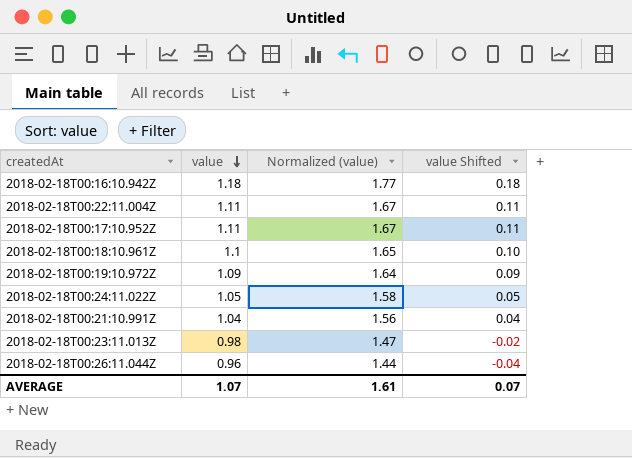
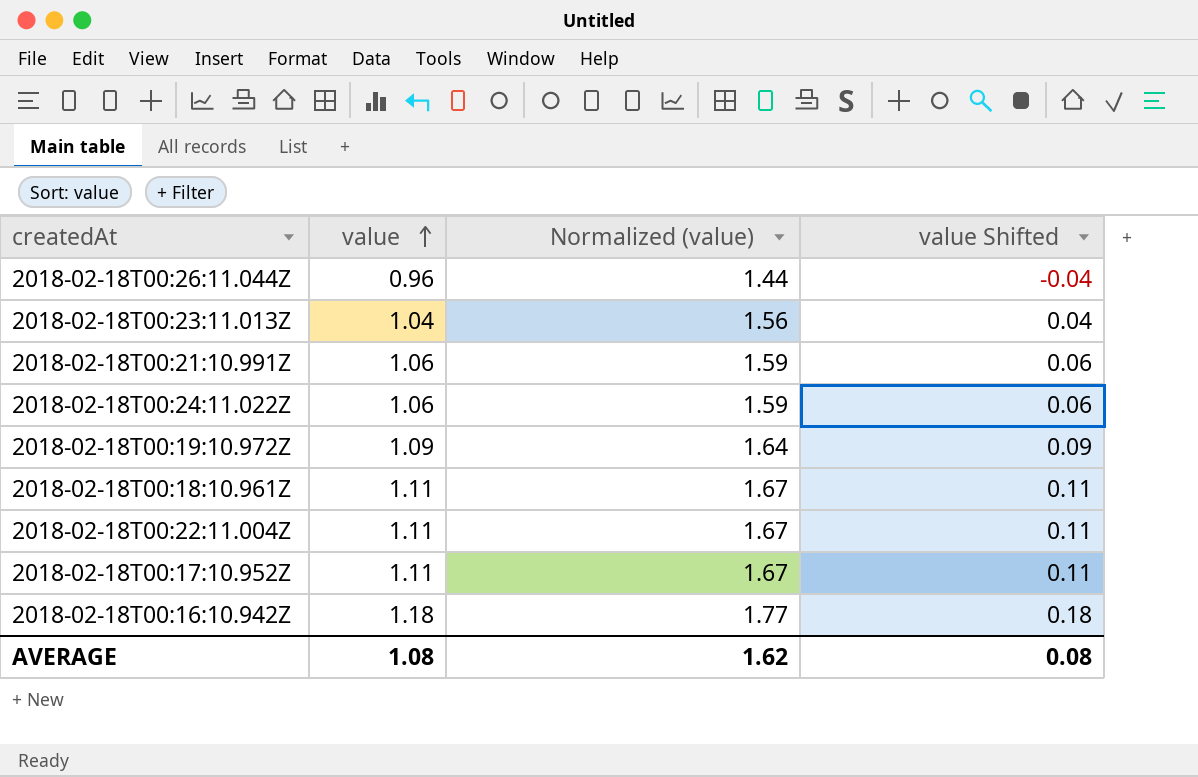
row order: value descending -> value ascending
2018-02-18T00:23:11.013Z | value: 0.98 -> 1.04
2018-02-18T00:23:11.013Z | Normalized (value): 1.47 -> 1.56
2018-02-18T00:23:11.013Z | value Shifted: -0.02 -> 0.04
2018-02-18T00:21:10.991Z | value: 1.04 -> 1.06
2018-02-18T00:21:10.991Z | Normalized (value): 1.56 -> 1.59
2018-02-18T00:21:10.991Z | value Shifted: 0.04 -> 0.06
2018-02-18T00:24:11.022Z | value: 1.05 -> 1.06
2018-02-18T00:24:11.022Z | Normalized (value): 1.58 -> 1.59
2018-02-18T00:24:11.022Z | value Shifted: 0.05 -> 0.06
2018-02-18T00:18:10.961Z | value: 1.1 -> 1.11
2018-02-18T00:18:10.961Z | Normalized (value): 1.65 -> 1.67
2018-02-18T00:18:10.961Z | value Shifted: 0.10 -> 0.11
AVERAGE | value: 1.07 -> 1.08
AVERAGE | Normalized (value): 1.61 -> 1.62
AVERAGE | value Shifted: 0.07 -> 0.08

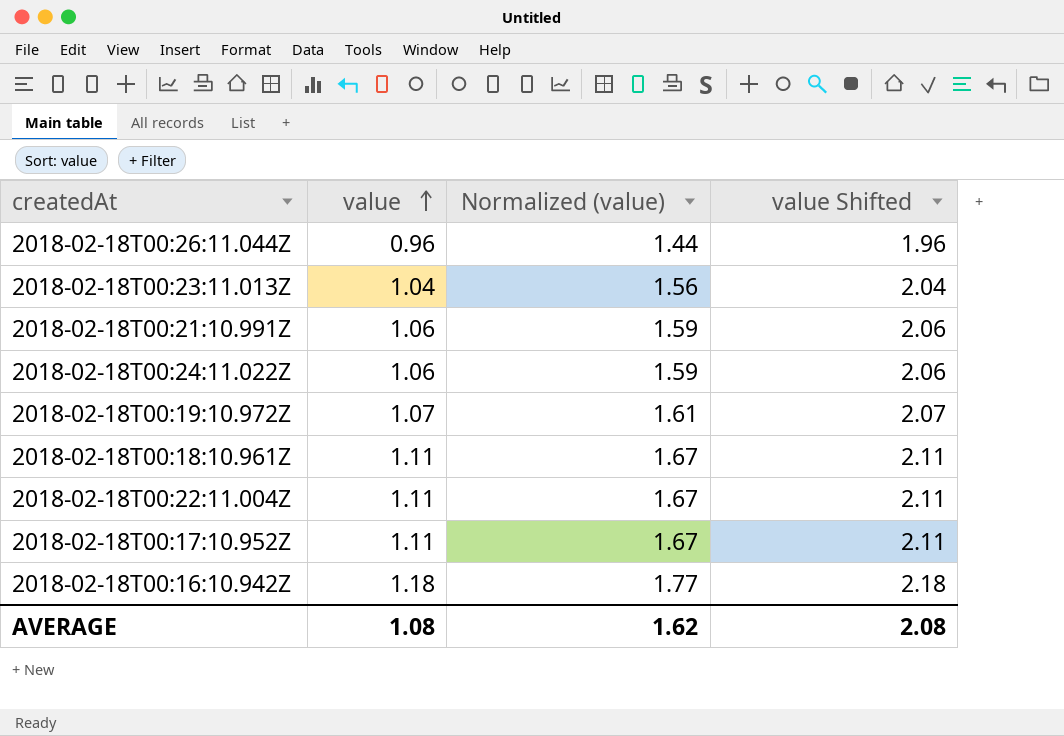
column value Shifted | formula: [value] - 1 -> [value] + 1
2018-02-18T00:19:10.972Z | value: 1.09 -> 1.07
2018-02-18T00:19:10.972Z | Normalized (value): 1.64 -> 1.61
AVERAGE | value Shifted: 0.08 -> 2.08

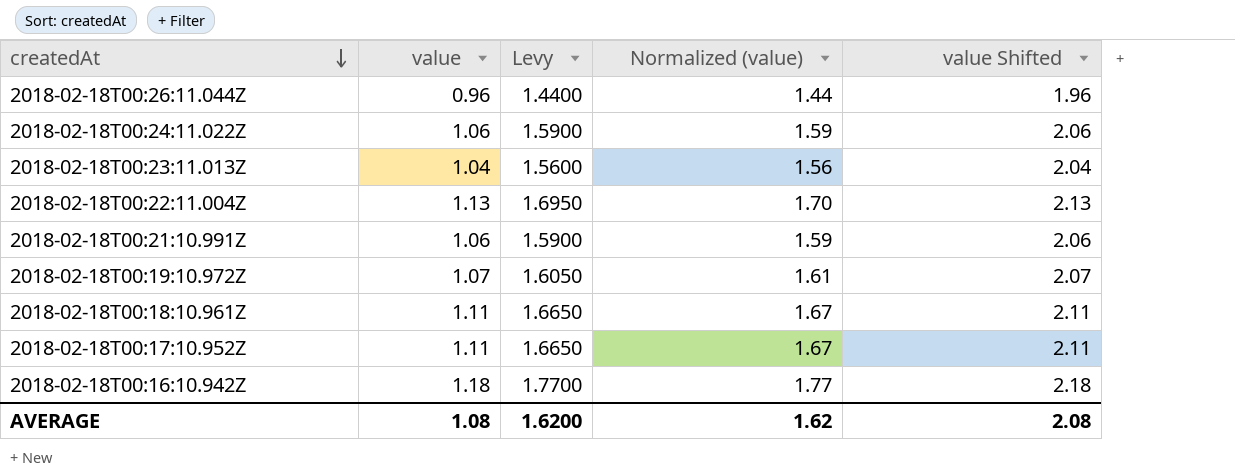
row order: value ascending -> createdAt descending
column Levy | formula: none -> [value] * 1.5
2018-02-18T00:22:11.004Z | value: 1.11 -> 1.13
2018-02-18T00:22:11.004Z | Normalized (value): 1.67 -> 1.70
2018-02-18T00:22:11.004Z | value Shifted: 2.11 -> 2.13

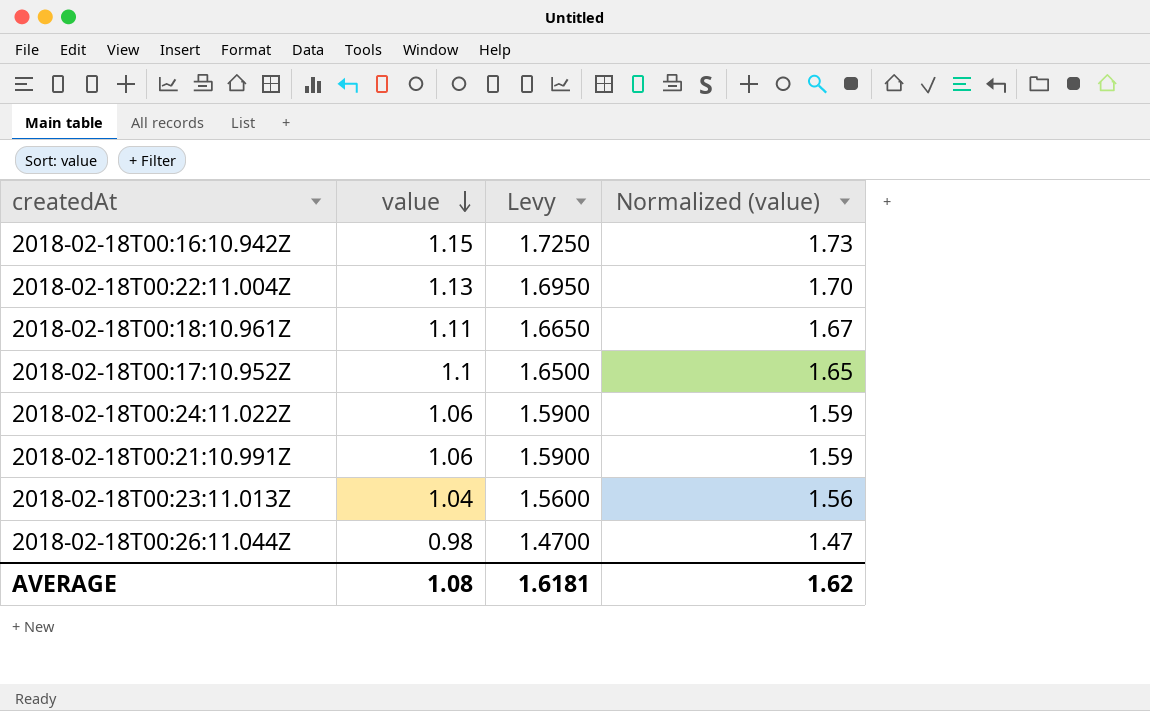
row order: createdAt descending -> value descending
column value Shifted | formula: [value] + 1 -> none
row 2018-02-18T00:19:10.972Z: 1.07 | 1.6050 | 1.61 | 2.07 -> none
2018-02-18T00:16:10.942Z | value: 1.18 -> 1.15
2018-02-18T00:16:10.942Z | Levy: 1.7700 -> 1.7250
2018-02-18T00:16:10.942Z | Normalized (value): 1.77 -> 1.73
2018-02-18T00:17:10.952Z | value: 1.11 -> 1.1
2018-02-18T00:17:10.952Z | Levy: 1.6650 -> 1.6500
2018-02-18T00:17:10.952Z | Normalized (value): 1.67 -> 1.65
2018-02-18T00:26:11.044Z | value: 0.96 -> 0.98
2018-02-18T00:26:11.044Z | Levy: 1.4400 -> 1.4700
2018-02-18T00:26:11.044Z | Normalized (value): 1.44 -> 1.47
AVERAGE | Levy: 1.6200 -> 1.6181

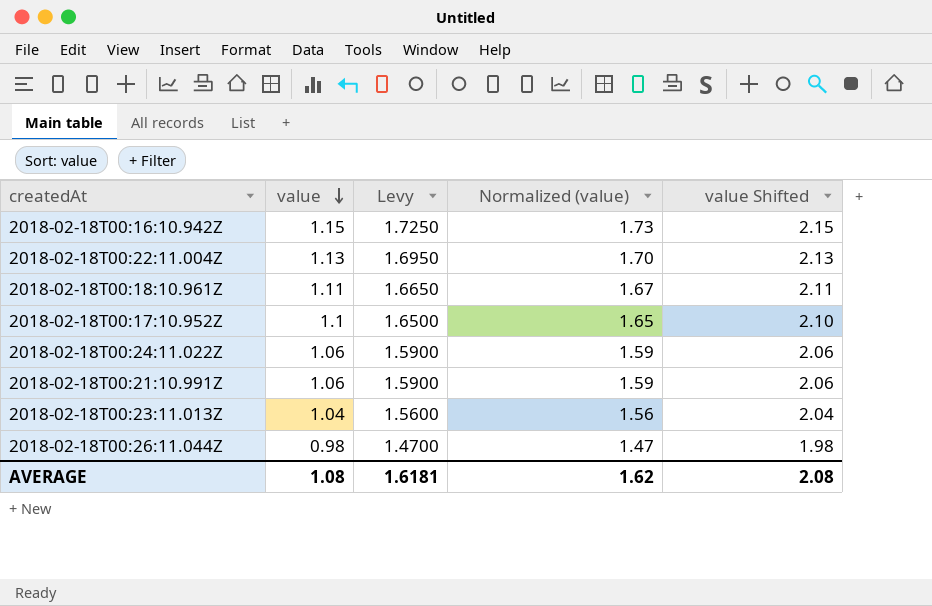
column value Shifted | formula: none -> [value] + 1

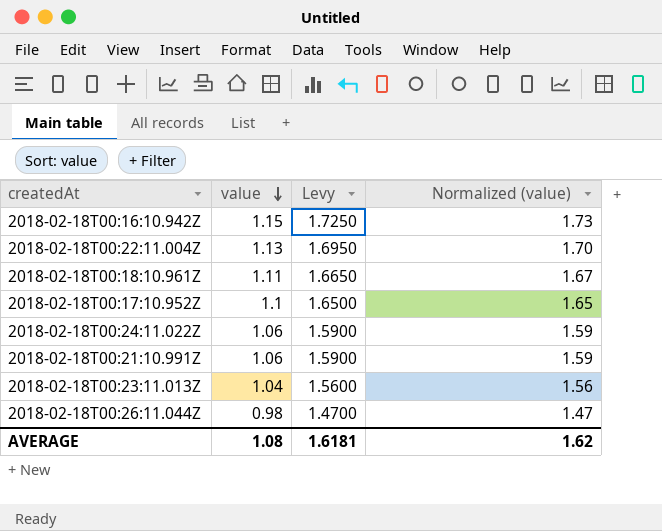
column value Shifted | formula: [value] + 1 -> none

